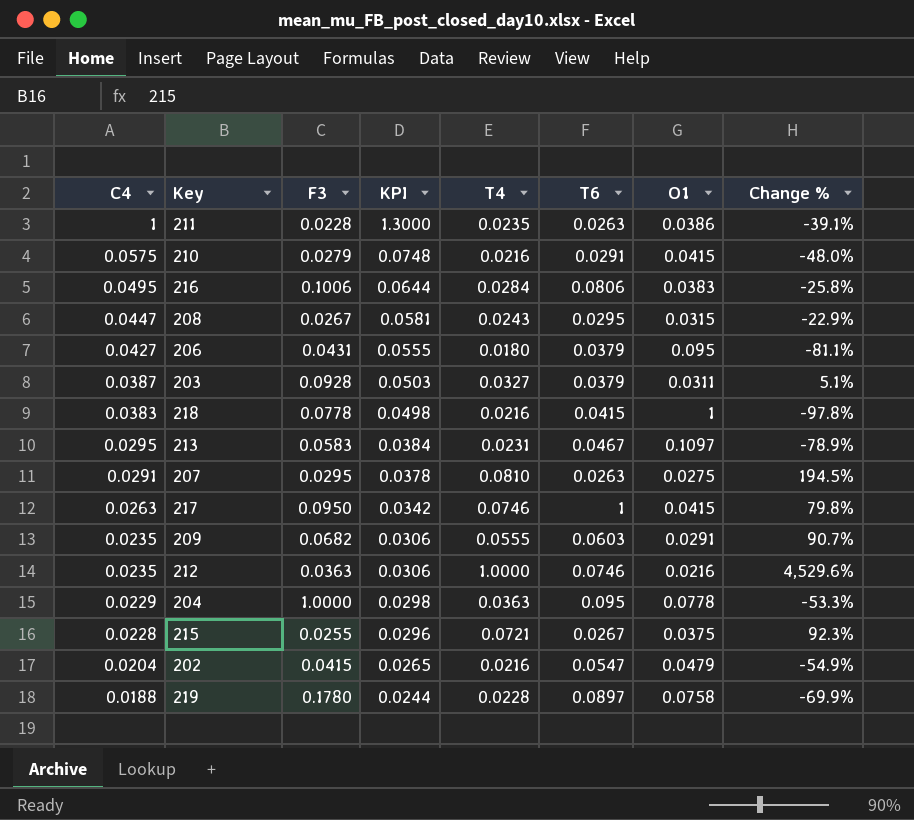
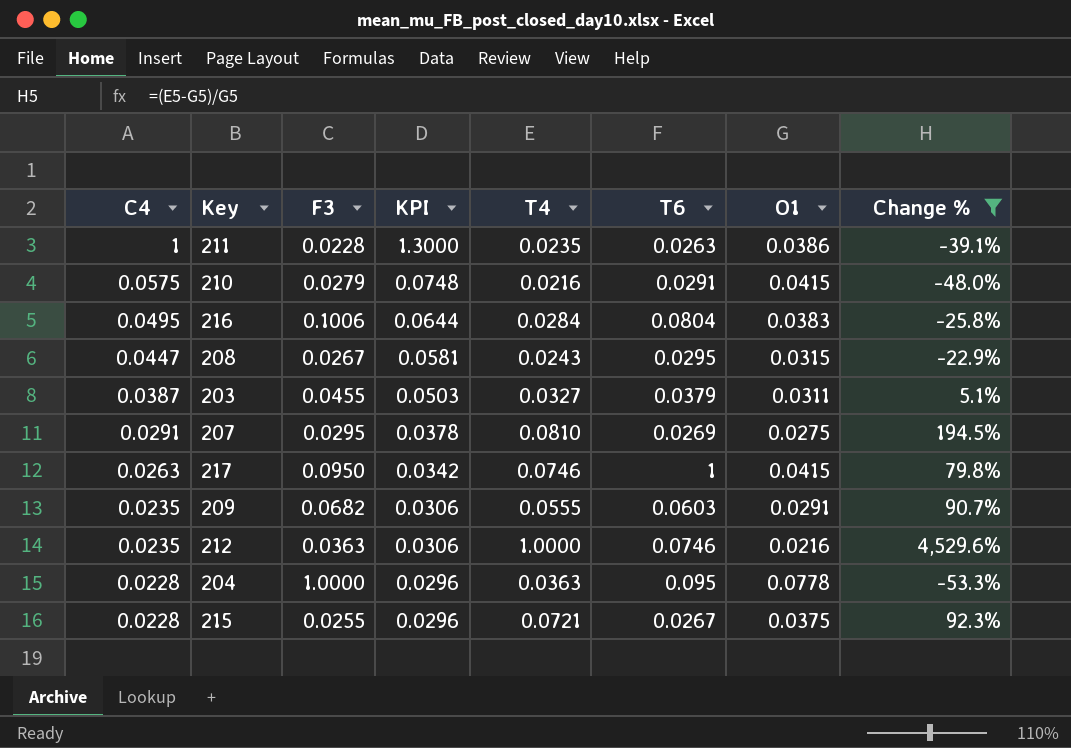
filter: none -> Change % >= -53.3%
216 | T6: 0.0806 -> 0.0804
203 | F3: 0.0928 -> 0.0455
207 | T6: 0.0263 -> 0.0269
204 | C4: 0.0229 -> 0.0228
204 | KPI: 0.0298 -> 0.0296

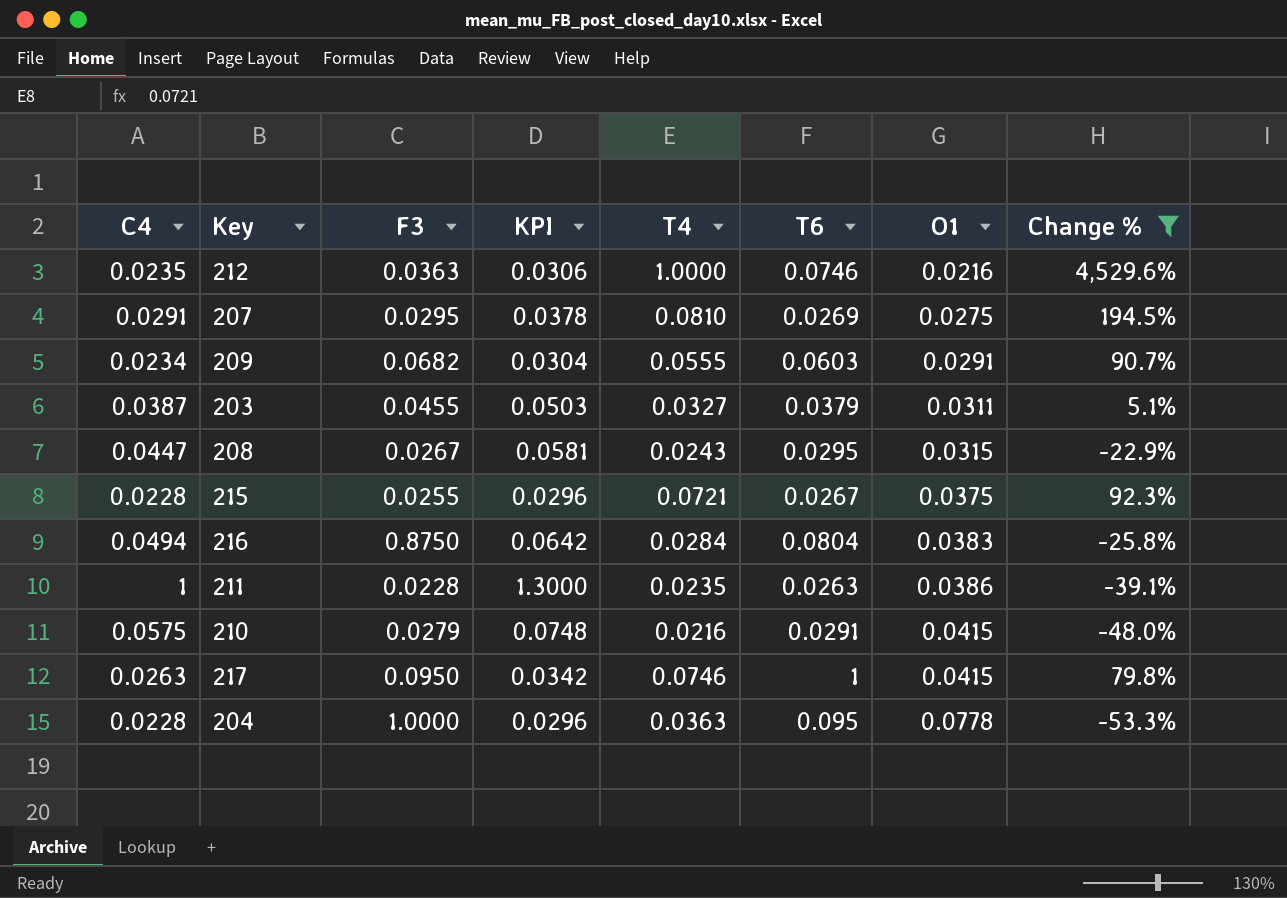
row order: C4 descending -> O1 ascending
209 | C4: 0.0235 -> 0.0234
209 | KPI: 0.0306 -> 0.0304
216 | C4: 0.0495 -> 0.0494
216 | F3: 0.1006 -> 0.8750
216 | KPI: 0.0644 -> 0.0642

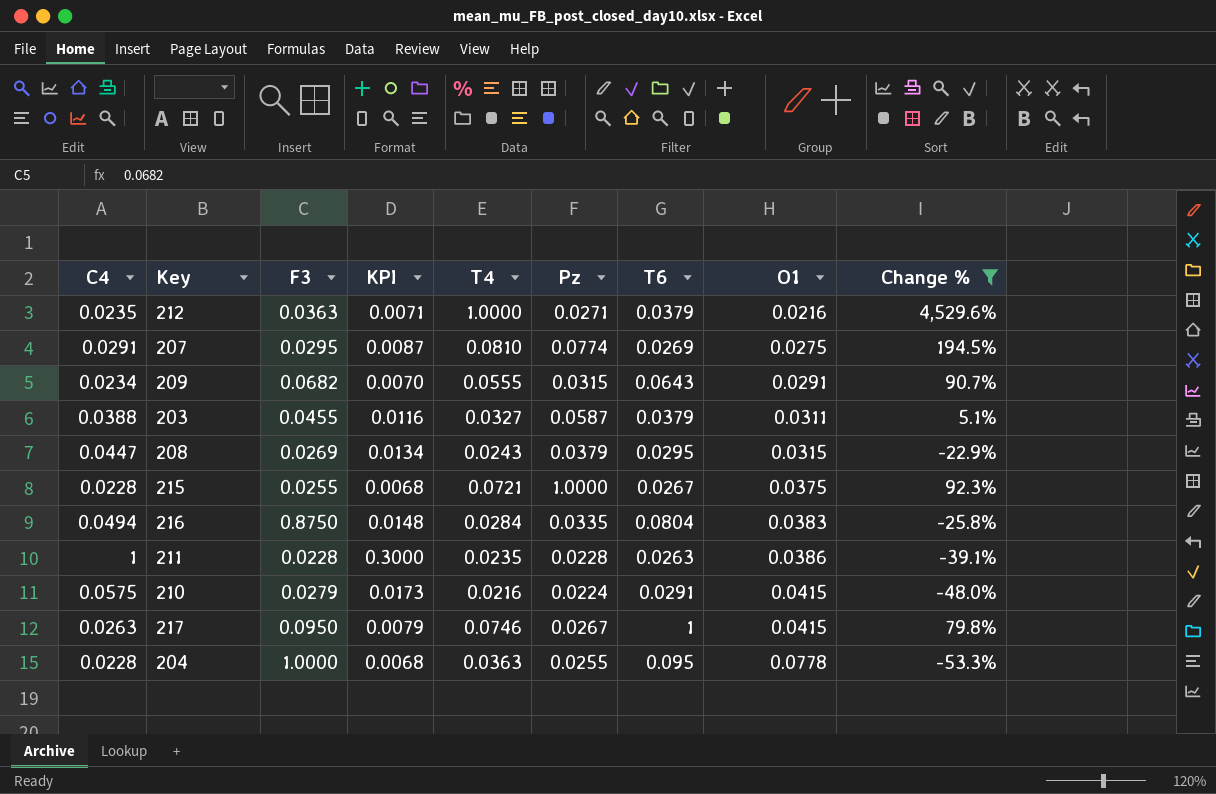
column KPI | formula: [C4] * 1.3 -> [C4] * 0.3
column Pz | position: none -> 6
212 | T6: 0.0746 -> 0.0379
209 | T6: 0.0603 -> 0.0643
203 | C4: 0.0387 -> 0.0388
208 | F3: 0.0267 -> 0.0269

